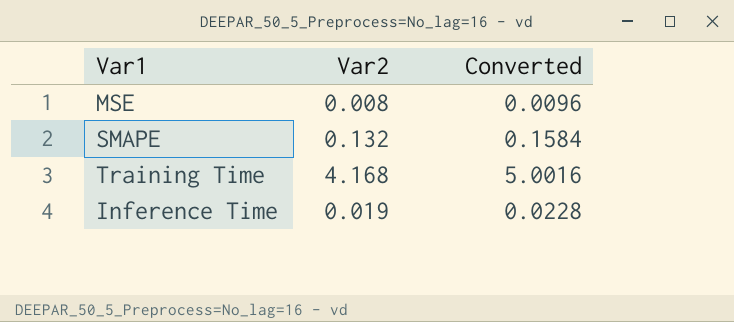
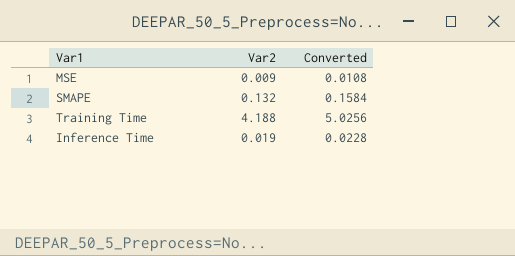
MSE | Var2: 0.008 -> 0.009
MSE | Converted: 0.0096 -> 0.0108
Training Time | Var2: 4.168 -> 4.188
Training Time | Converted: 5.0016 -> 5.0256

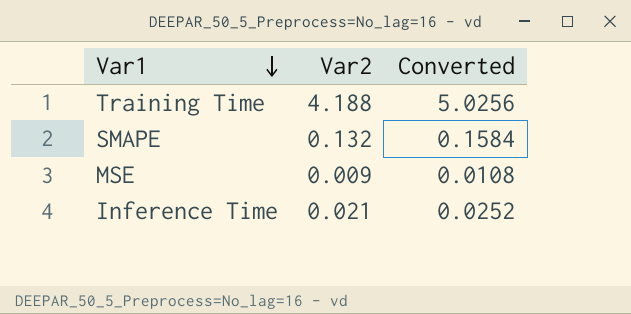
row order: none -> Var1 descending
Inference Time | Var2: 0.019 -> 0.021
Inference Time | Converted: 0.0228 -> 0.0252

